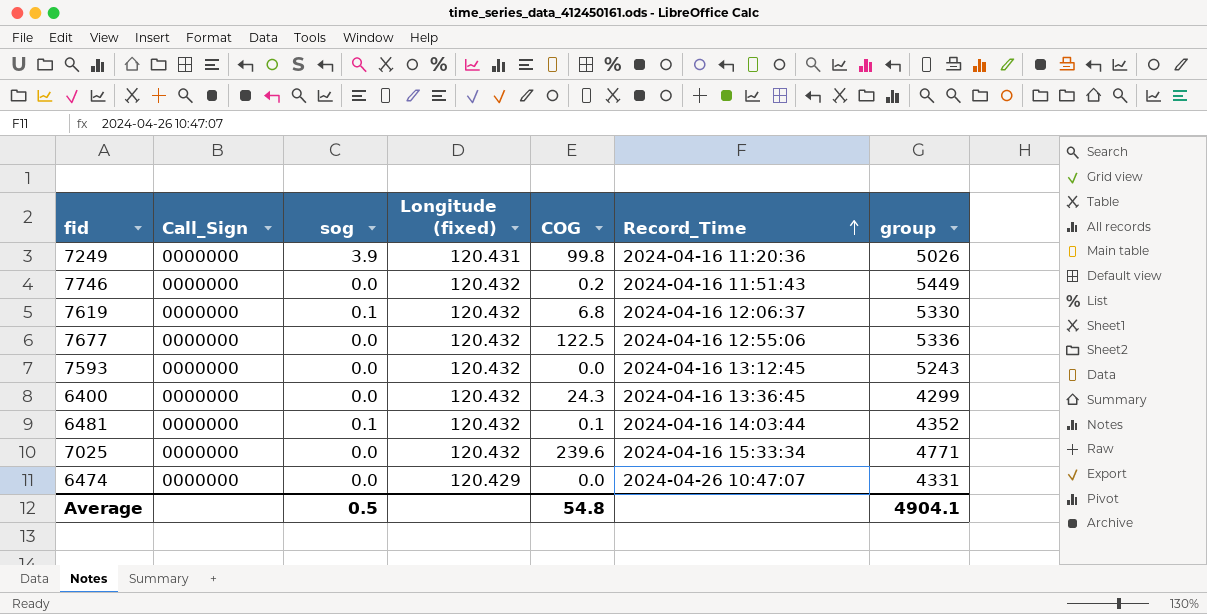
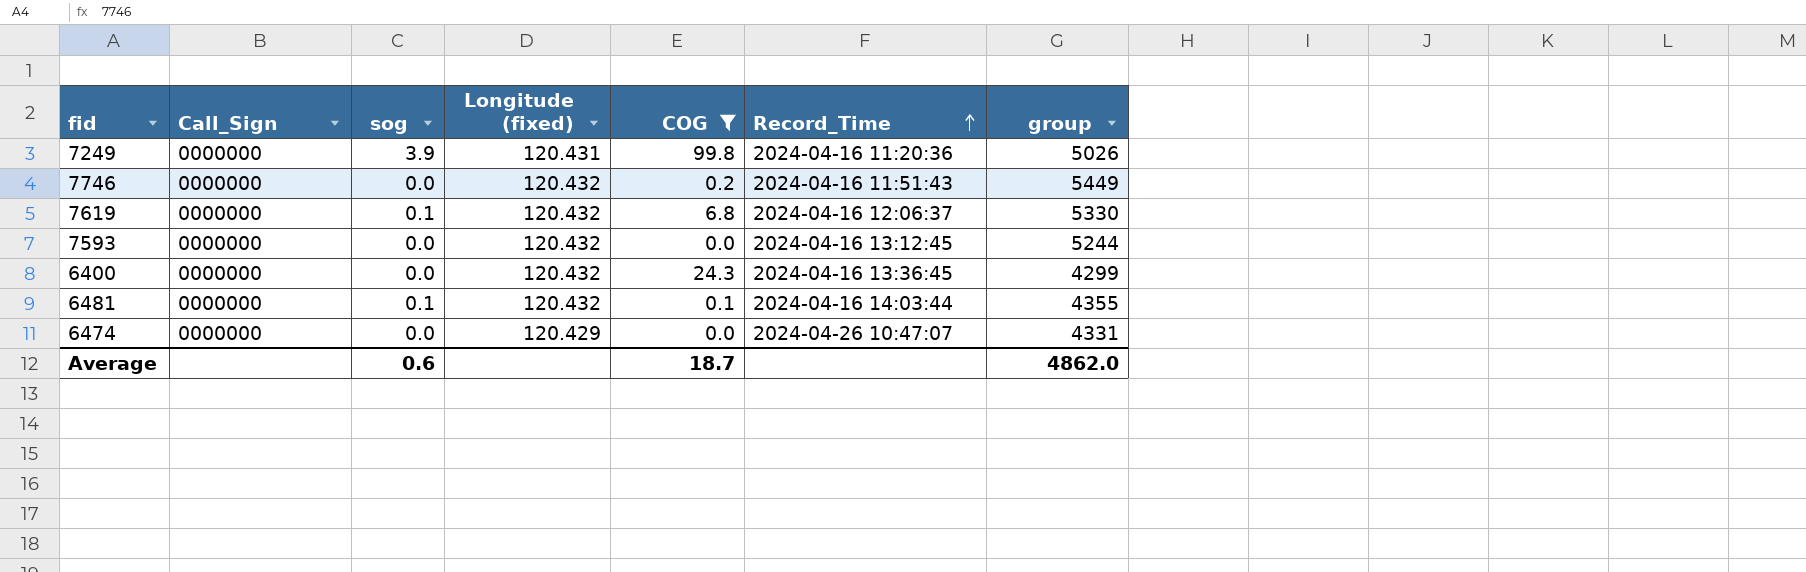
filter: none -> COG <= 99.8
7593 | group: 5243 -> 5244
6481 | group: 4352 -> 4355
Average | sog: 0.5 -> 0.6
Average | COG: 54.8 -> 18.7
Average | group: 4904.1 -> 4862.0

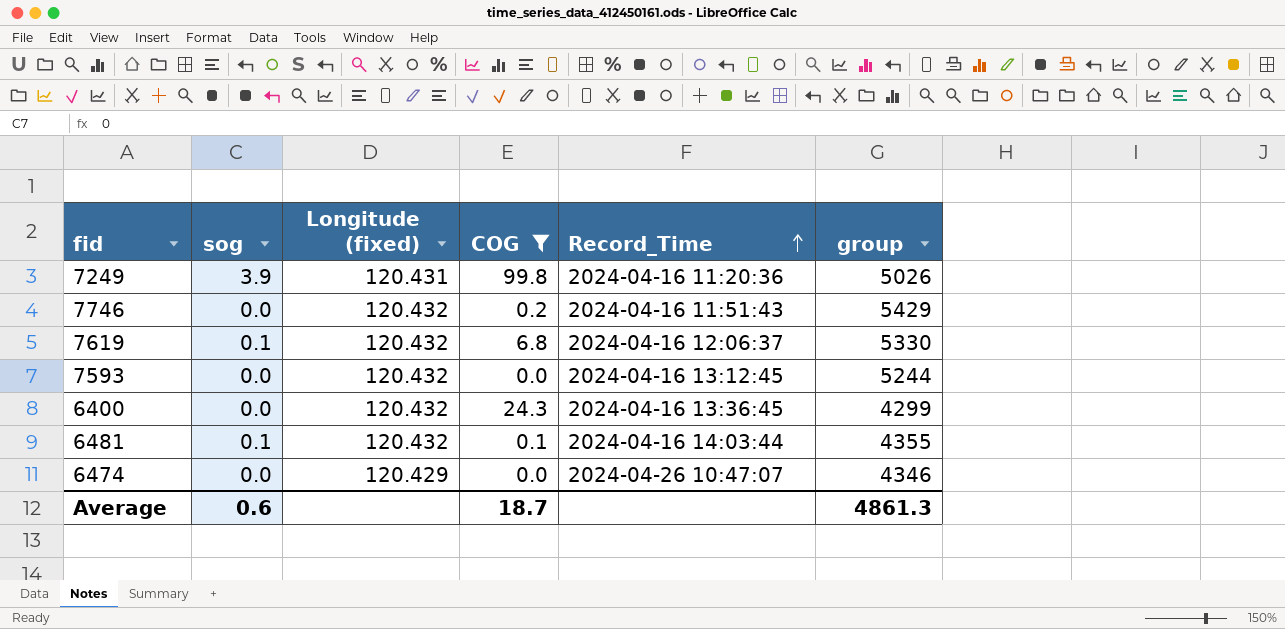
column Call_Sign | position: 2 -> none
7746 | group: 5449 -> 5429
6474 | group: 4331 -> 4346
Average | group: 4862.0 -> 4861.3

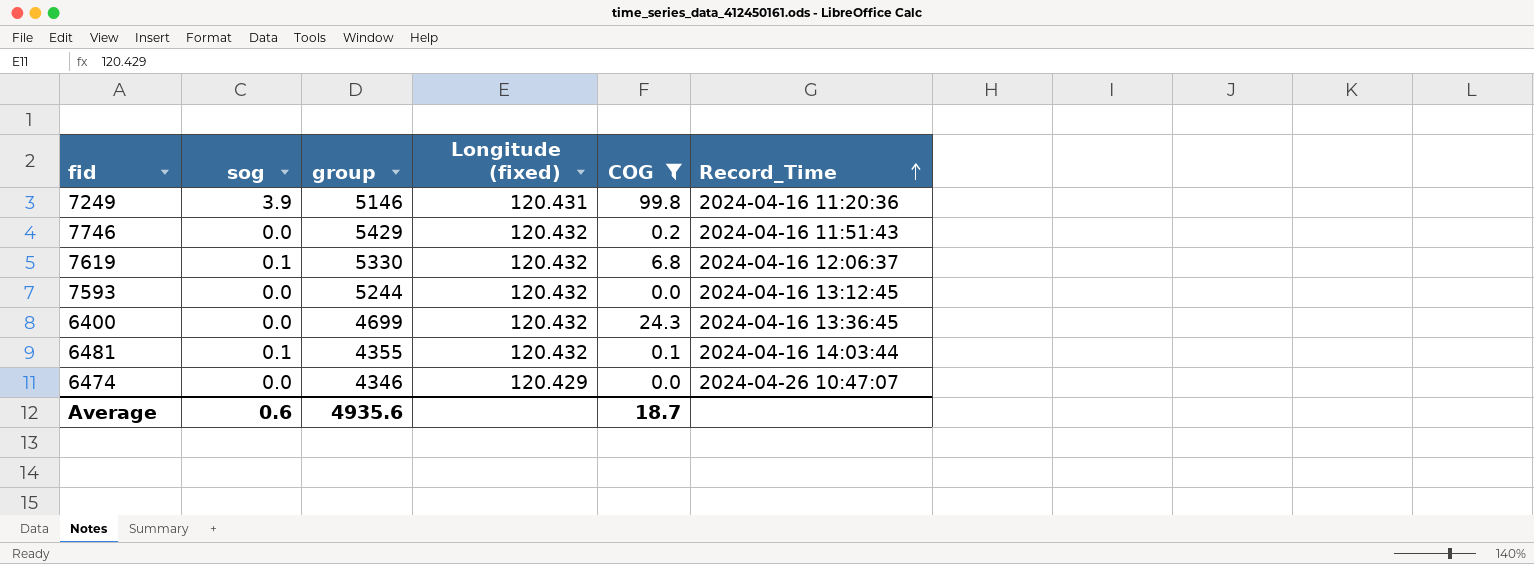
column group | position: 6 -> 3
7249 | group: 5026 -> 5146
6400 | group: 4299 -> 4699
Average | group: 4861.3 -> 4935.6

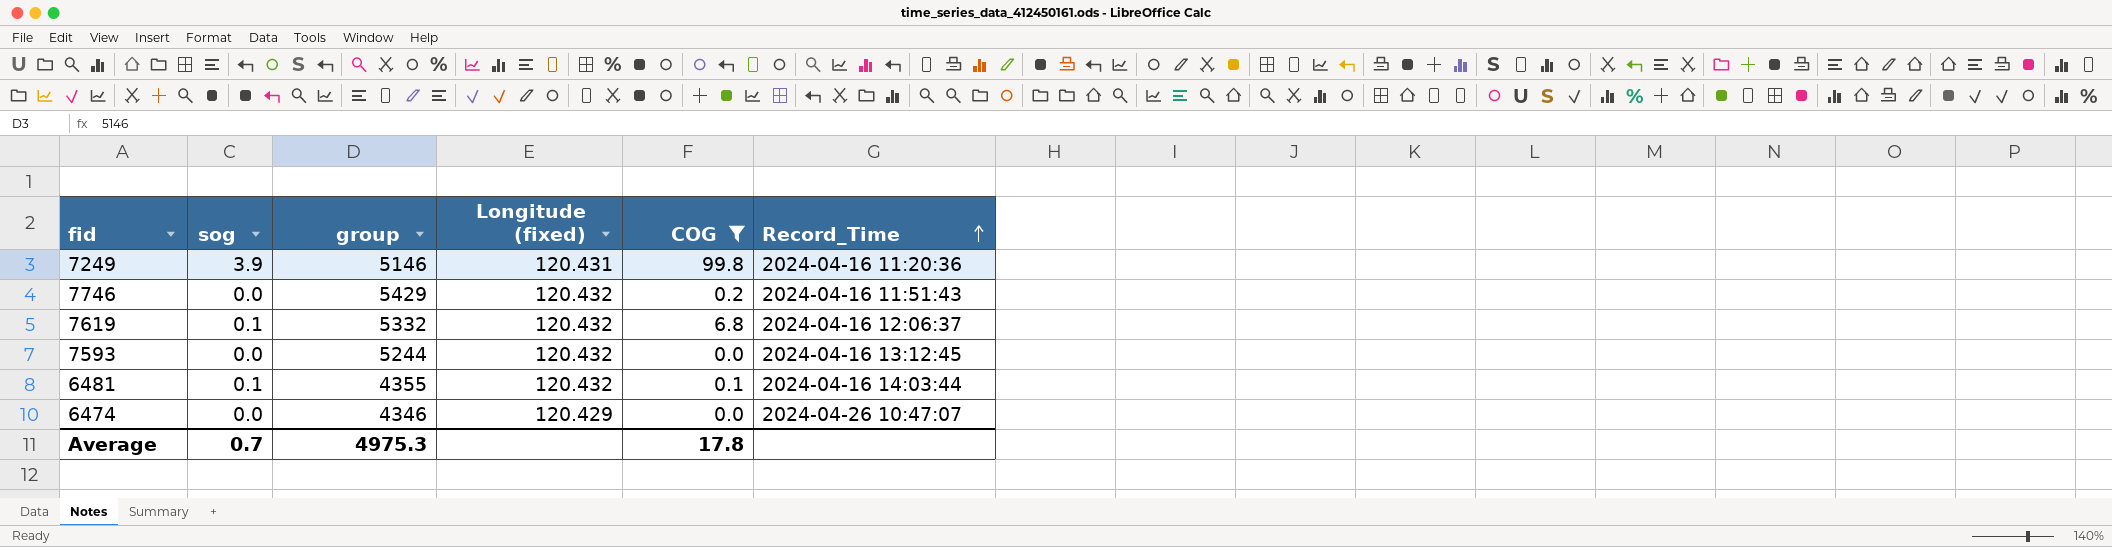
row 6400: 0.0 | 4699 | 120.432 | 24.3 | 2024-04-16 13:36:45 -> none
7619 | group: 5330 -> 5332
Average | sog: 0.6 -> 0.7
Average | group: 4935.6 -> 4975.3
Average | COG: 18.7 -> 17.8

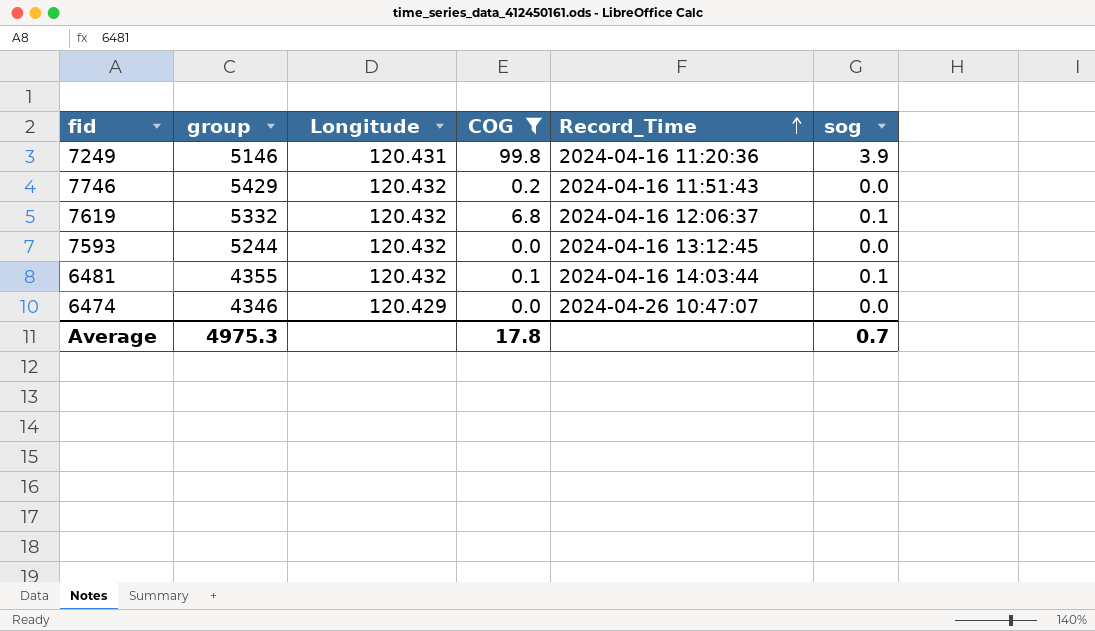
column name: Longitude (fixed) -> Longitude
column sog | position: 2 -> 6

